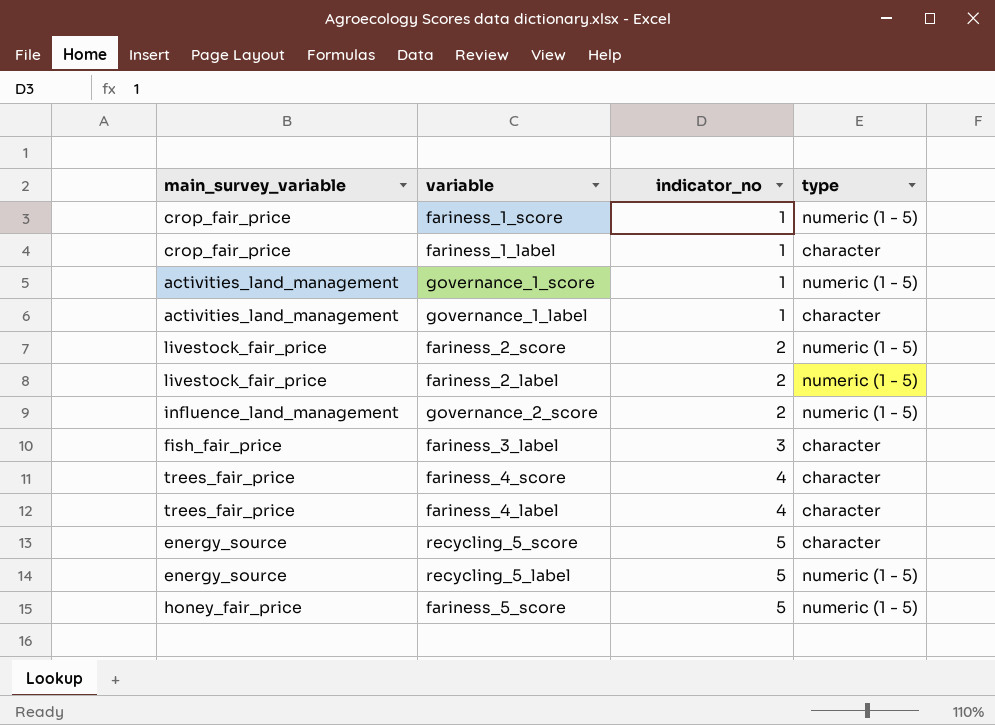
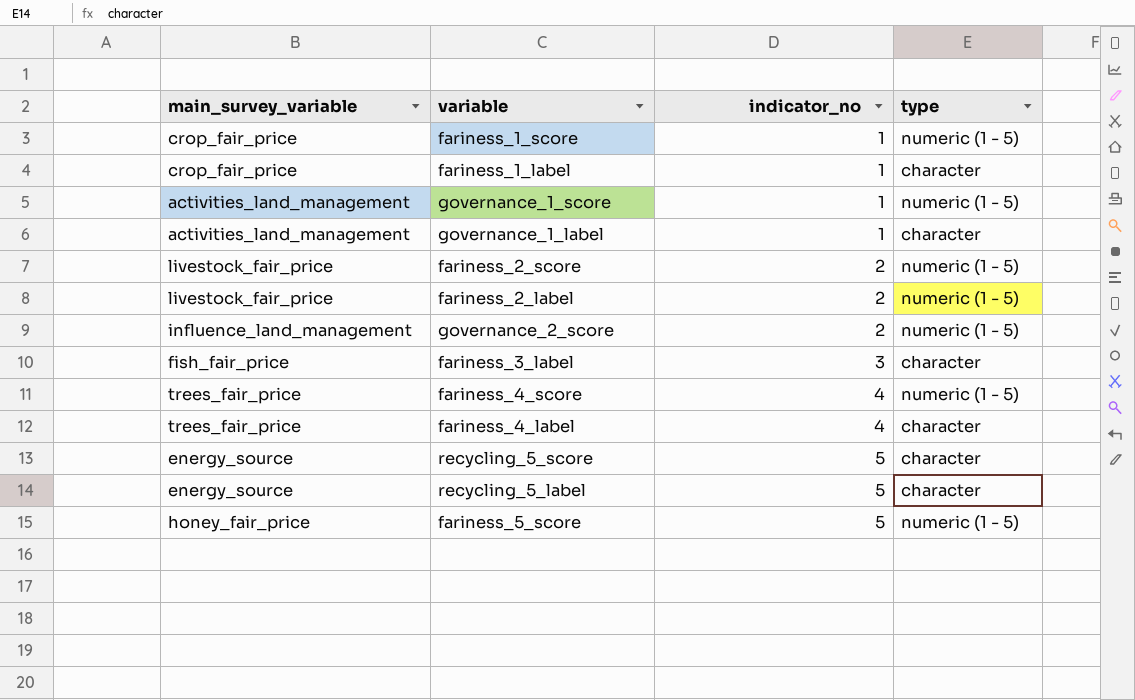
fariness_4_score | type: character -> numeric (1 - 5)
recycling_5_label | type: numeric (1 - 5) -> character

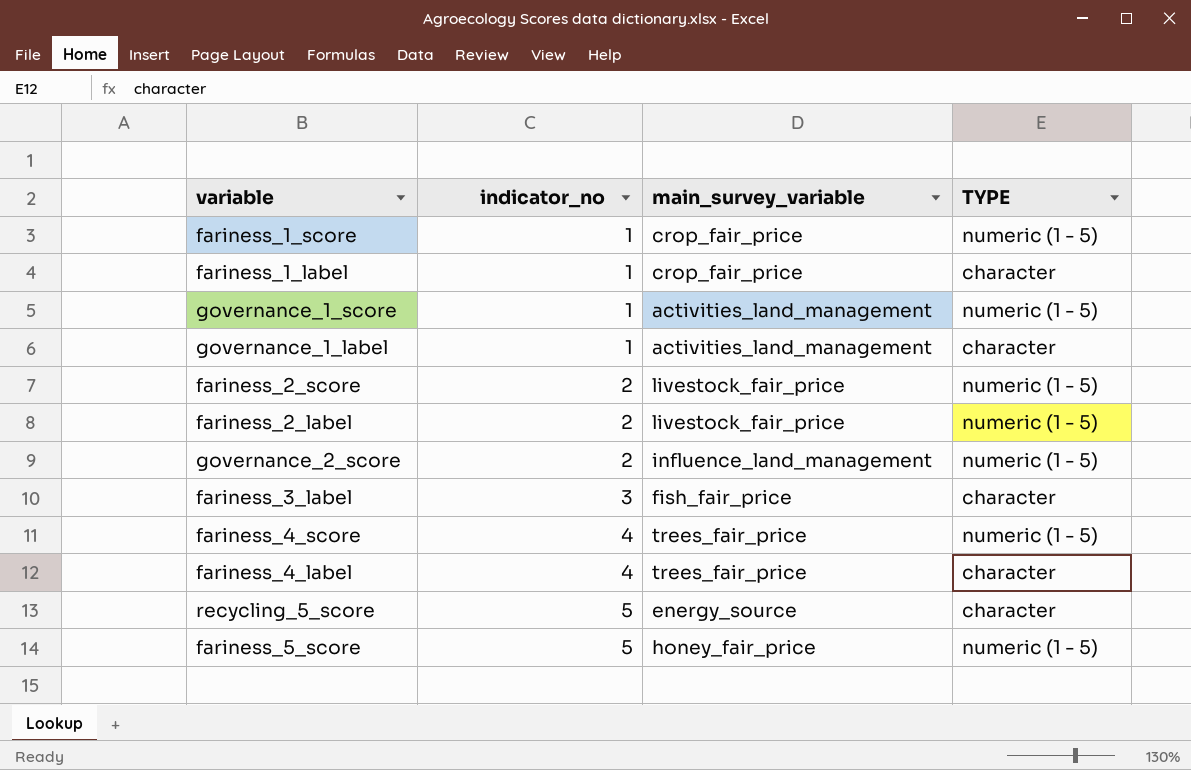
column main_survey_variable | position: 1 -> 3
column name: type -> TYPE
row recycling_5_label: energy_source | 5 | character -> none

